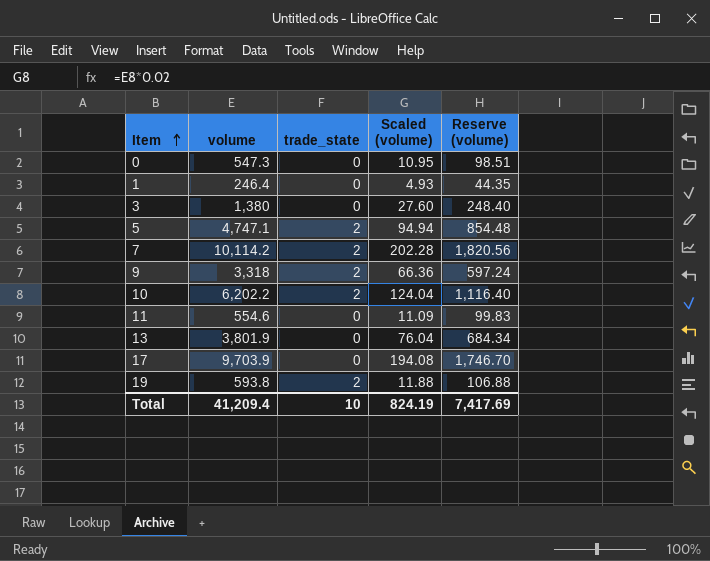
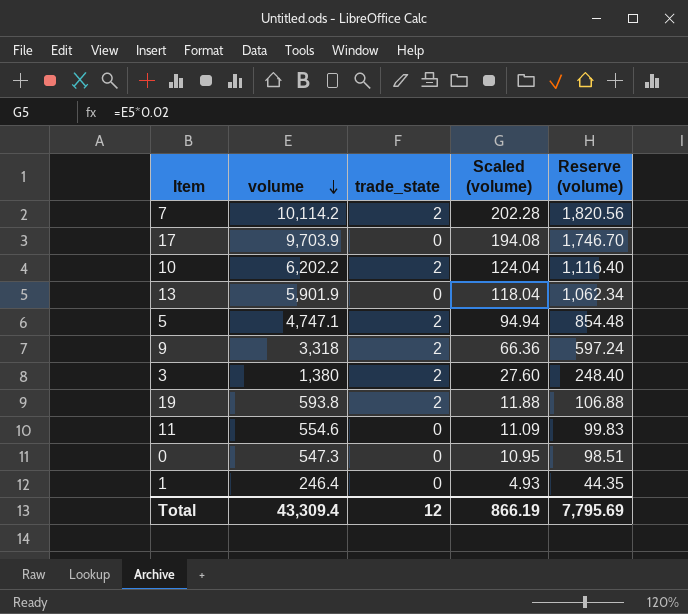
row order: Item ascending -> volume descending
13 | volume: 3,801.9 -> 5,901.9
13 | Scaled (volume): 76.04 -> 118.04
13 | Reserve (volume): 684.34 -> 1,062.34
3 | trade_state: 0 -> 2
Total | volume: 41,209.4 -> 43,309.4
Total | trade_state: 10 -> 12
Total | Scaled (volume): 824.19 -> 866.19
Total | Reserve (volume): 7,417.69 -> 7,795.69

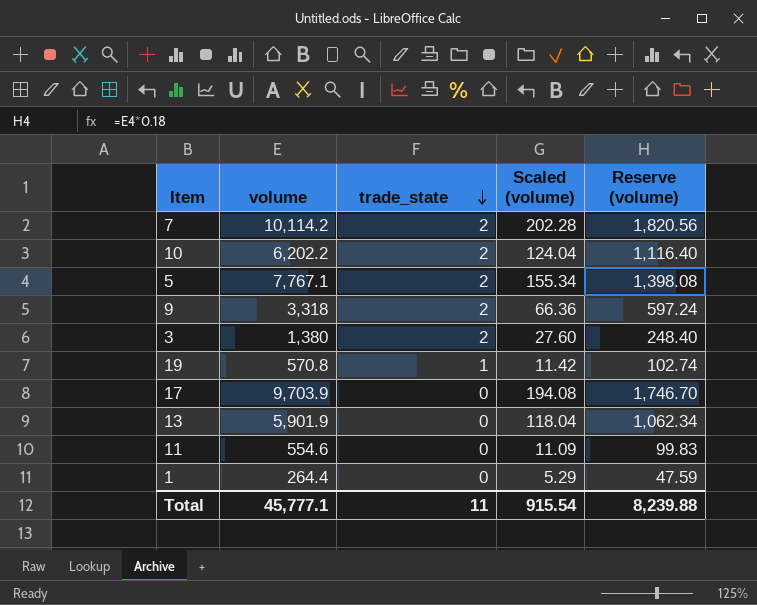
row order: volume descending -> trade_state descending
row 0: 547.3 | 0 | 10.95 | 98.51 -> none
5 | volume: 4,747.1 -> 7,767.1
5 | Scaled (volume): 94.94 -> 155.34
5 | Reserve (volume): 854.48 -> 1,398.08
19 | volume: 593.8 -> 570.8
19 | trade_state: 2 -> 1
19 | Scaled (volume): 11.88 -> 11.42
19 | Reserve (volume): 106.88 -> 102.74
1 | volume: 246.4 -> 264.4
1 | Scaled (volume): 4.93 -> 5.29
1 | Reserve (volume): 44.35 -> 47.59
Total | volume: 43,309.4 -> 45,777.1
Total | trade_state: 12 -> 11
Total | Scaled (volume): 866.19 -> 915.54
Total | Reserve (volume): 7,795.69 -> 8,239.88

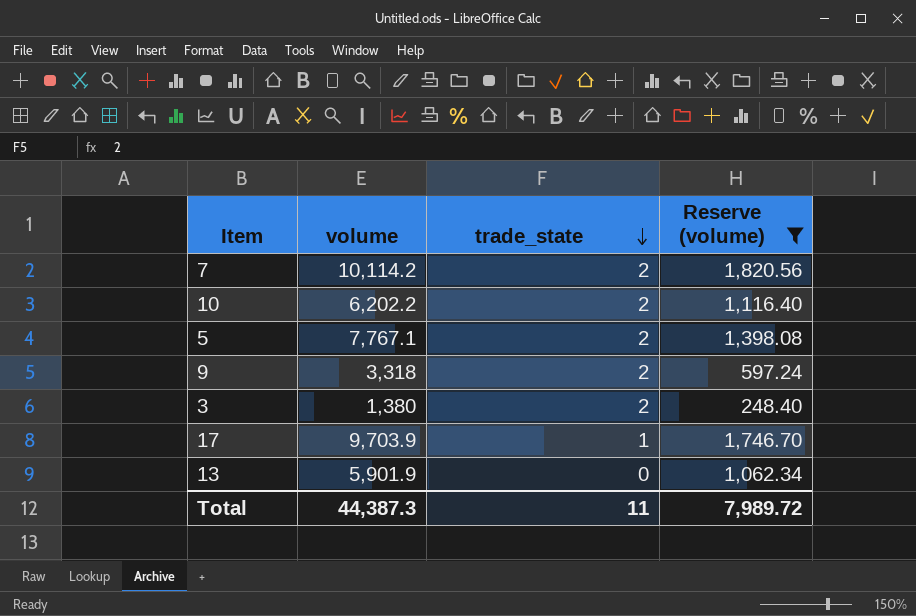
filter: none -> Reserve (volume) >= 248.40
column Scaled (volume) | formula: [volume] * 0.02 -> none
17 | trade_state: 0 -> 1
Total | volume: 45,777.1 -> 44,387.3
Total | Reserve (volume): 8,239.88 -> 7,989.72

